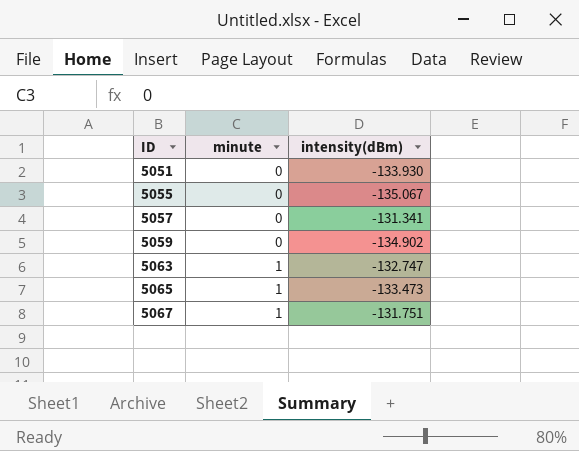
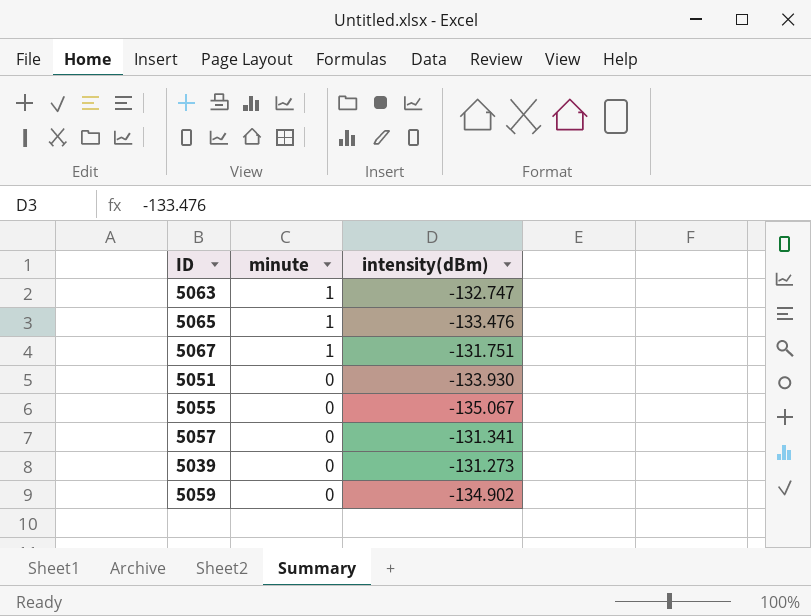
row order: ID ascending -> minute descending
5065 | intensity(dBm): -133.473 -> -133.476
row 5039: none -> 0 | -131.273

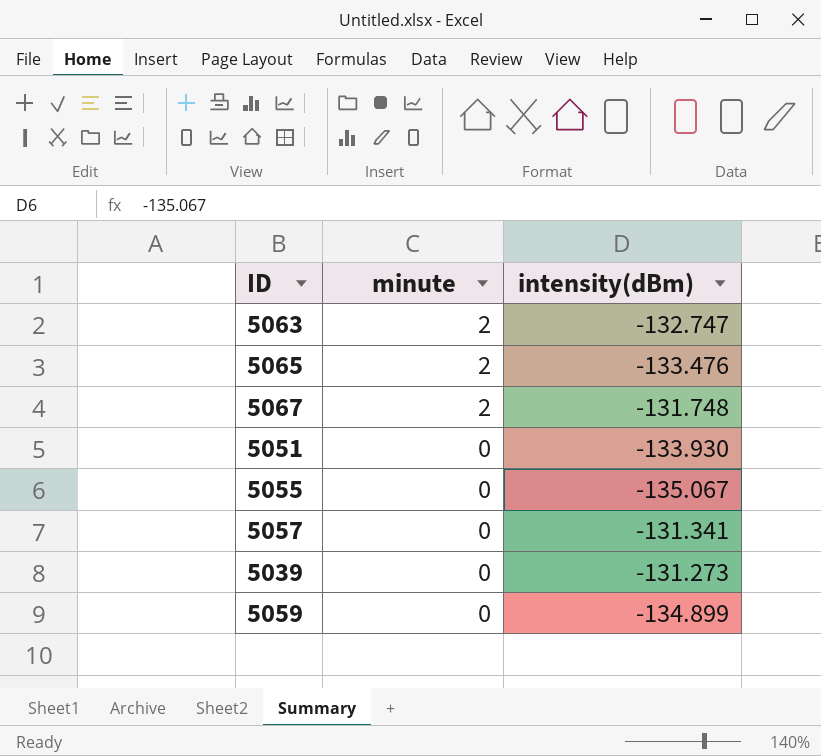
5063 | minute: 1 -> 2
5065 | minute: 1 -> 2
5067 | minute: 1 -> 2
5067 | intensity(dBm): -131.751 -> -131.748
5059 | intensity(dBm): -134.902 -> -134.899

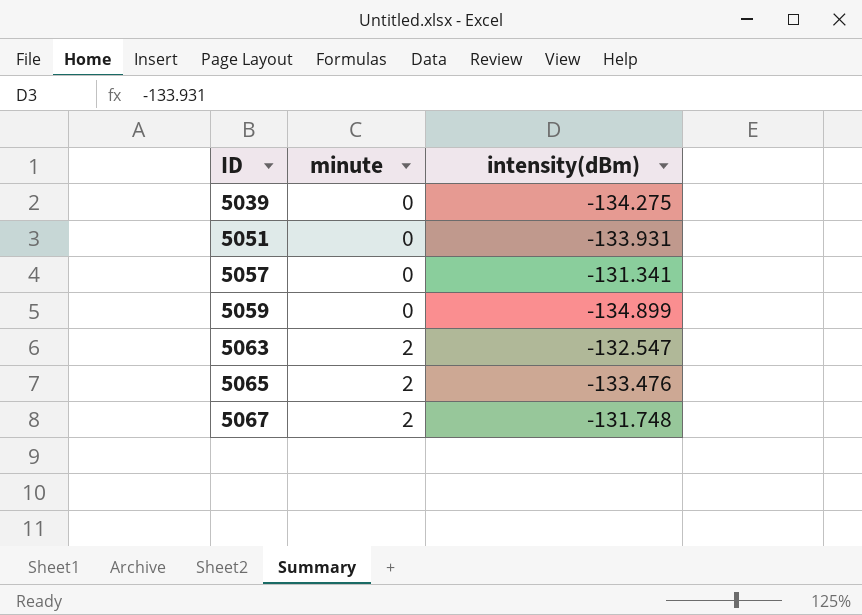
row order: minute descending -> ID ascending
row 5055: 0 | -135.067 -> none
5039 | intensity(dBm): -131.273 -> -134.275
5051 | intensity(dBm): -133.930 -> -133.931
5063 | intensity(dBm): -132.747 -> -132.547

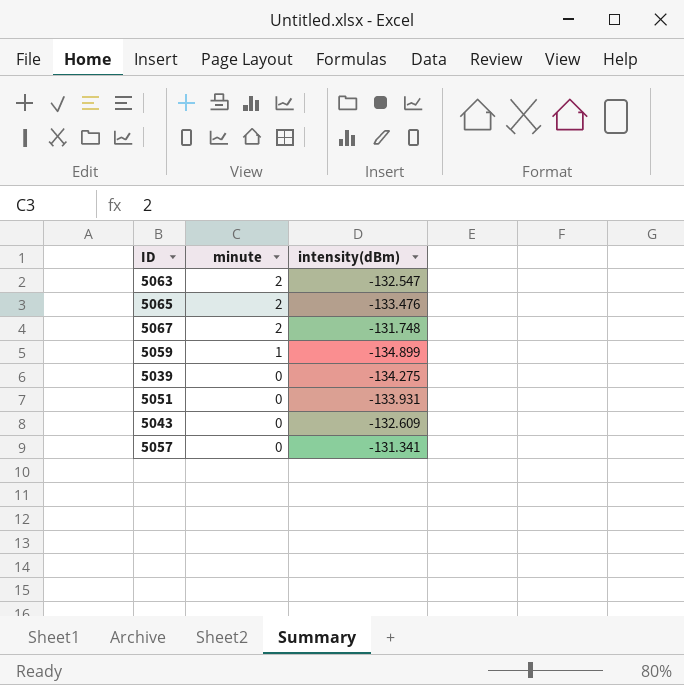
row order: ID ascending -> minute descending
5059 | minute: 0 -> 1
row 5043: none -> 0 | -132.609

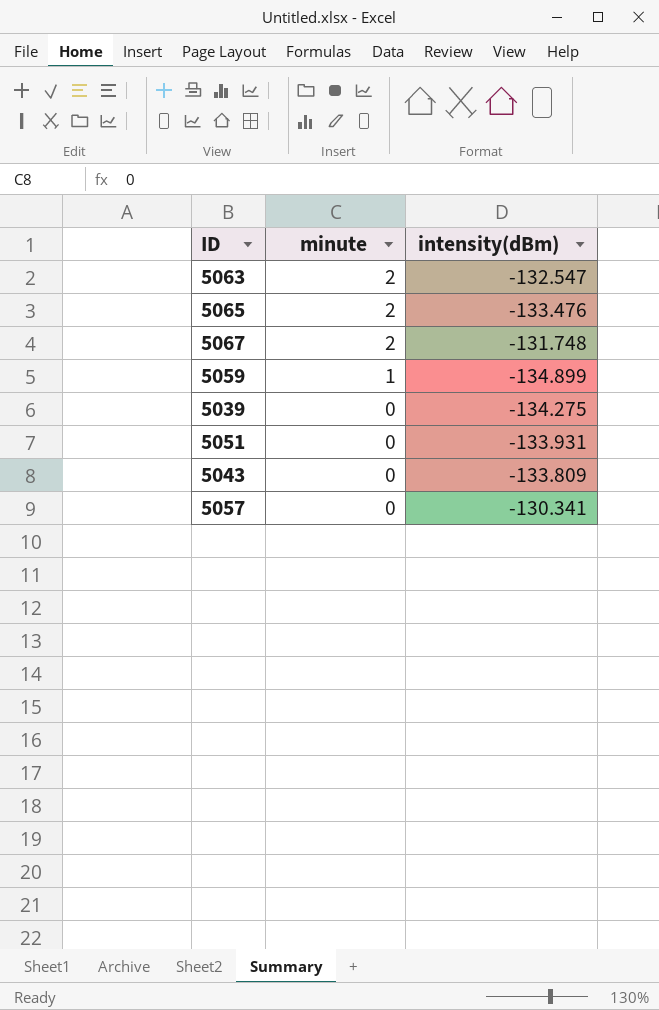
5043 | intensity(dBm): -132.609 -> -133.809
5057 | intensity(dBm): -131.341 -> -130.341

